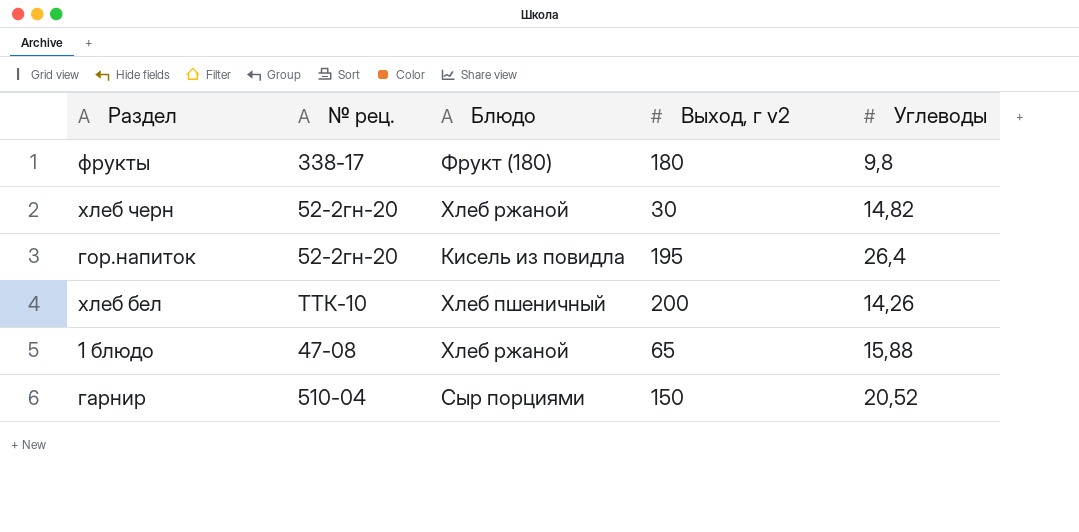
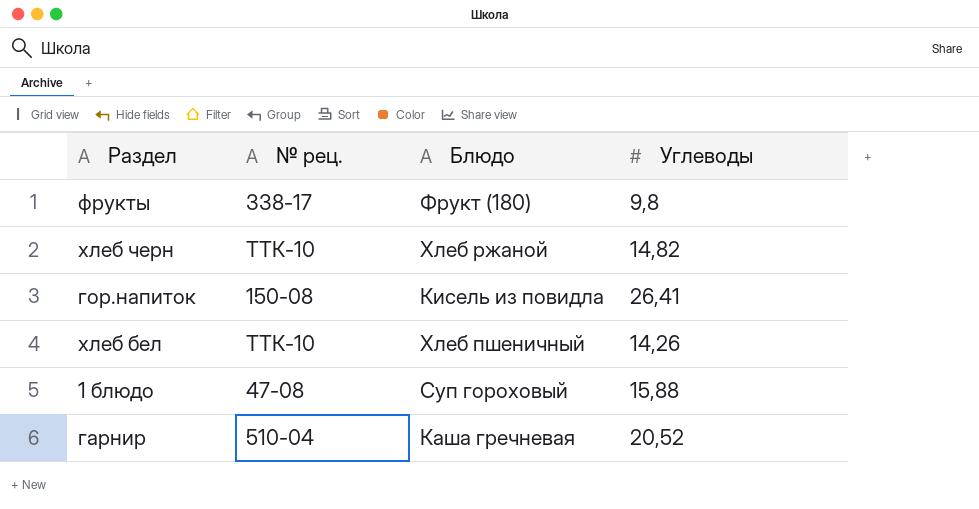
column Выход, г v2 | position: 4 -> none
хлеб черн | № рец.: 52-2гн-20 -> ТТК-10
гор.напиток | № рец.: 52-2гн-20 -> 150-08
гор.напиток | Углеводы: 26,4 -> 26,41
1 блюдо | Блюдо: Хлеб ржаной -> Суп гороховый
гарнир | Блюдо: Сыр порциями -> Каша гречневая

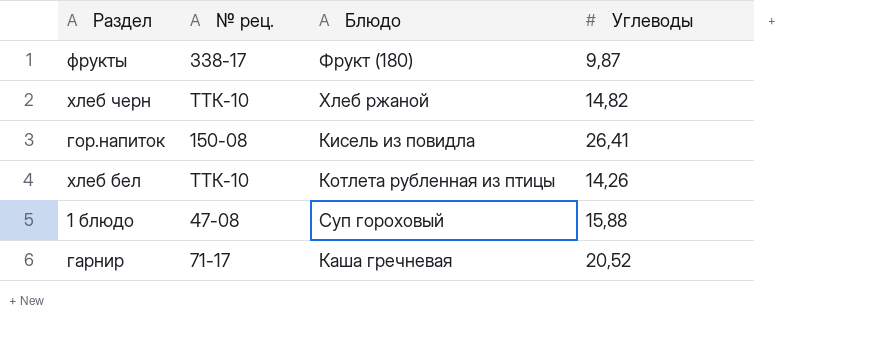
фрукты | Углеводы: 9,8 -> 9,87
хлеб бел | Блюдо: Хлеб пшеничный -> Котлета рубленная из птицы
гарнир | № рец.: 510-04 -> 71-17

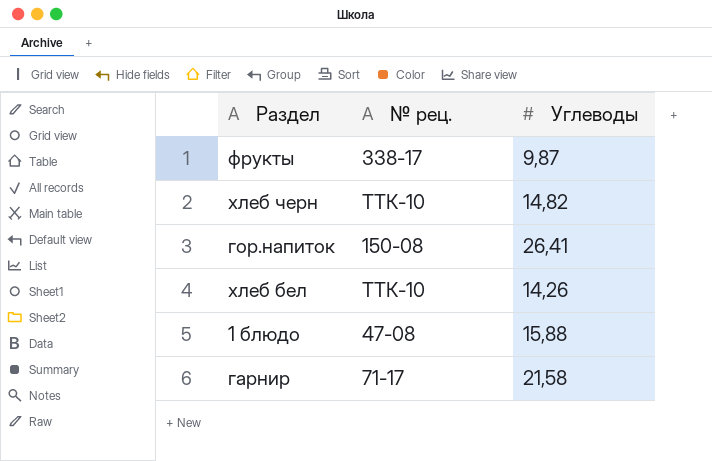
column Блюдо | position: 3 -> none
гарнир | Углеводы: 20,52 -> 21,58

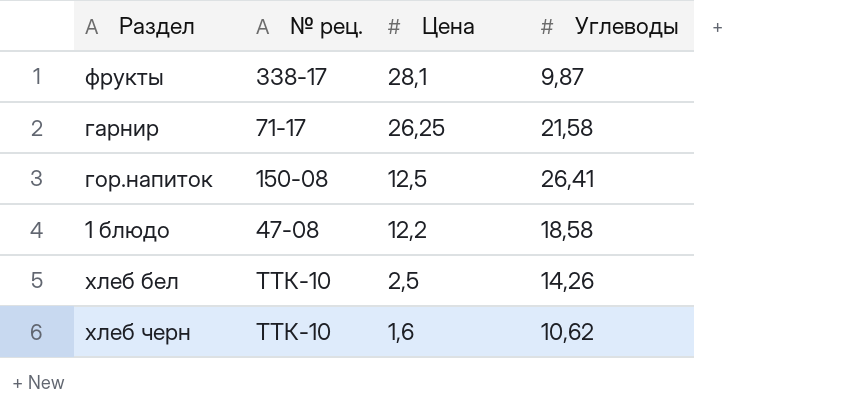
row order: none -> Цена descending
column Цена | position: none -> 3
1 блюдо | Углеводы: 15,88 -> 18,58
хлеб черн | Углеводы: 14,82 -> 10,62

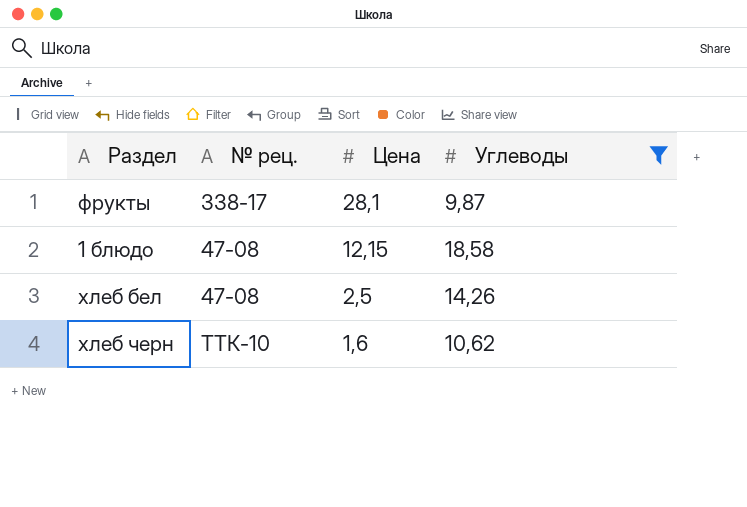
filter: none -> Углеводы <= 18,58
1 блюдо | Цена: 12,2 -> 12,15
хлеб бел | № рец.: ТТК-10 -> 47-08

